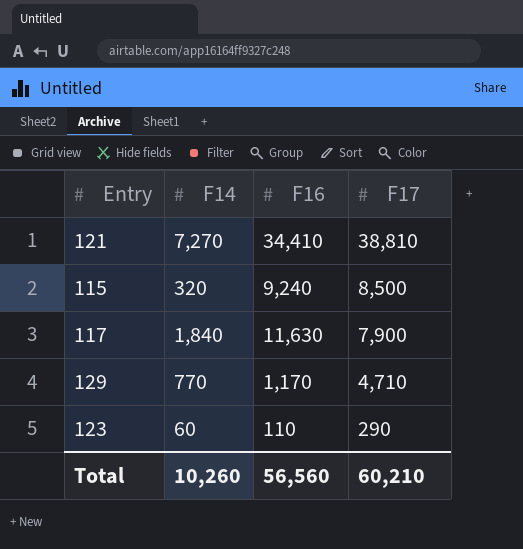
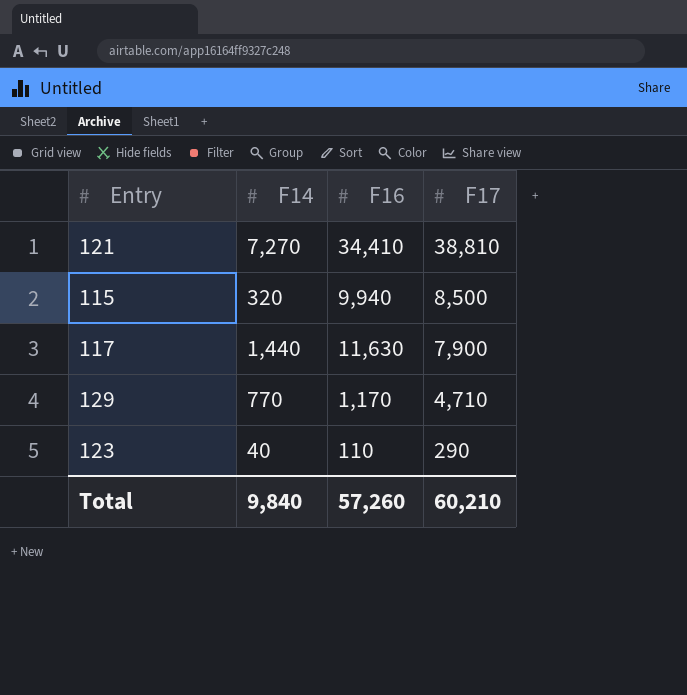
115 | F16: 9,240 -> 9,940
117 | F14: 1,840 -> 1,440
123 | F14: 60 -> 40
Total | F14: 10,260 -> 9,840
Total | F16: 56,560 -> 57,260

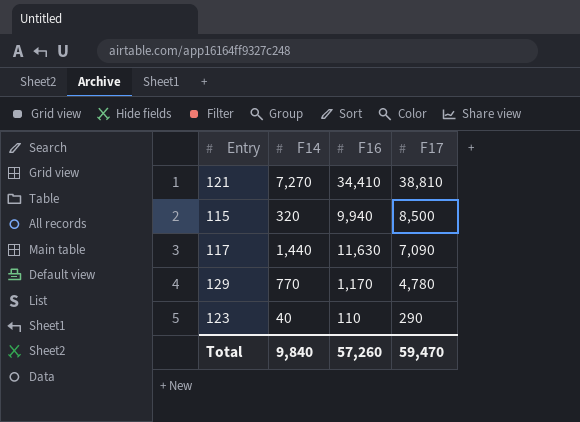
117 | F17: 7,900 -> 7,090
129 | F17: 4,710 -> 4,780
Total | F17: 60,210 -> 59,470

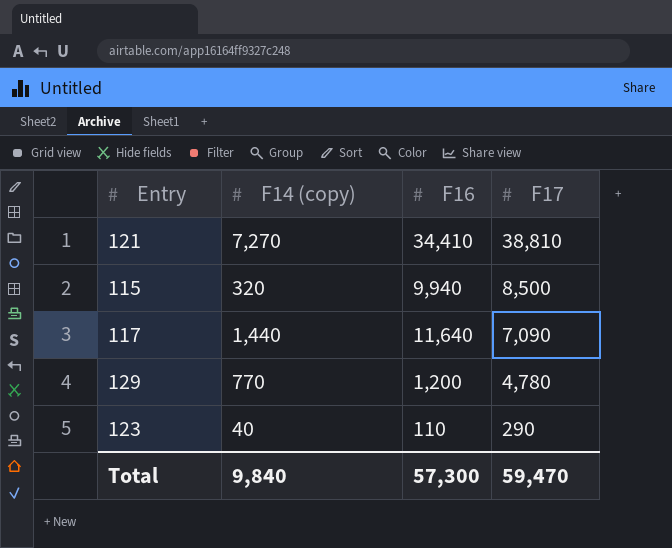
column name: F14 -> F14 (copy)
117 | F16: 11,630 -> 11,640
129 | F16: 1,170 -> 1,200
Total | F16: 57,260 -> 57,300

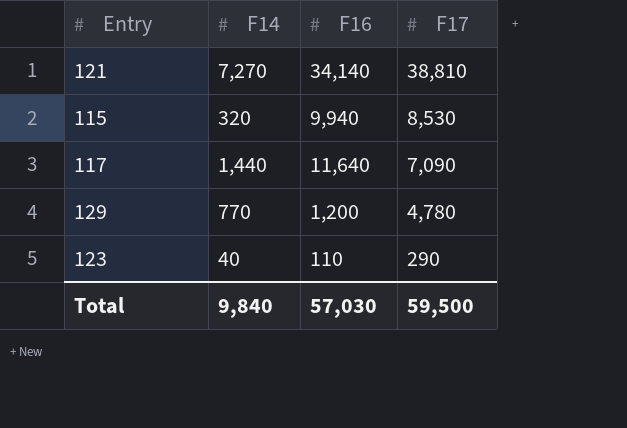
column name: F14 (copy) -> F14
121 | F16: 34,410 -> 34,140
115 | F17: 8,500 -> 8,530
Total | F16: 57,300 -> 57,030
Total | F17: 59,470 -> 59,500

